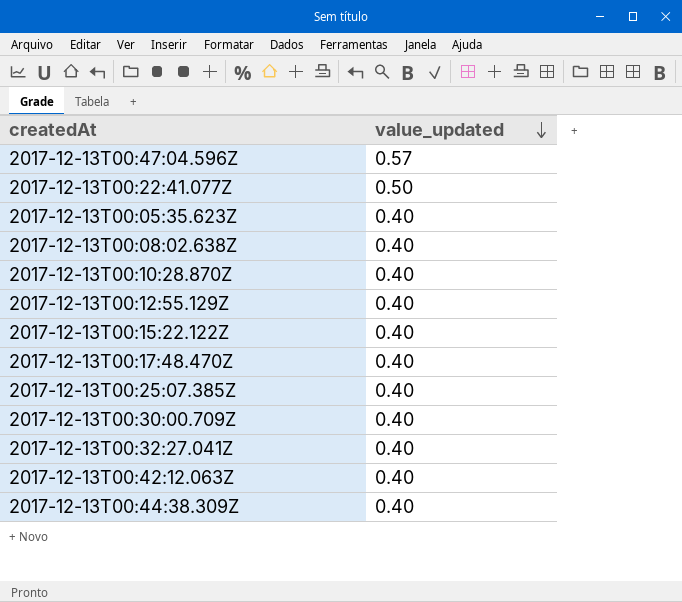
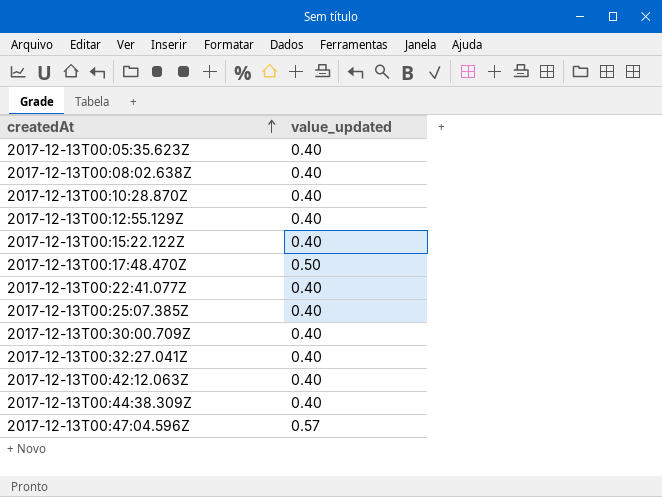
row order: value_updated descending -> createdAt ascending
2017-12-13T00:17:48.470Z | value_updated: 0.40 -> 0.50
2017-12-13T00:22:41.077Z | value_updated: 0.50 -> 0.40

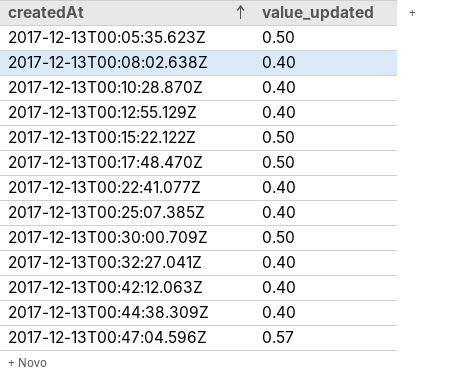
2017-12-13T00:05:35.623Z | value_updated: 0.40 -> 0.50
2017-12-13T00:15:22.122Z | value_updated: 0.40 -> 0.50
2017-12-13T00:30:00.709Z | value_updated: 0.40 -> 0.50

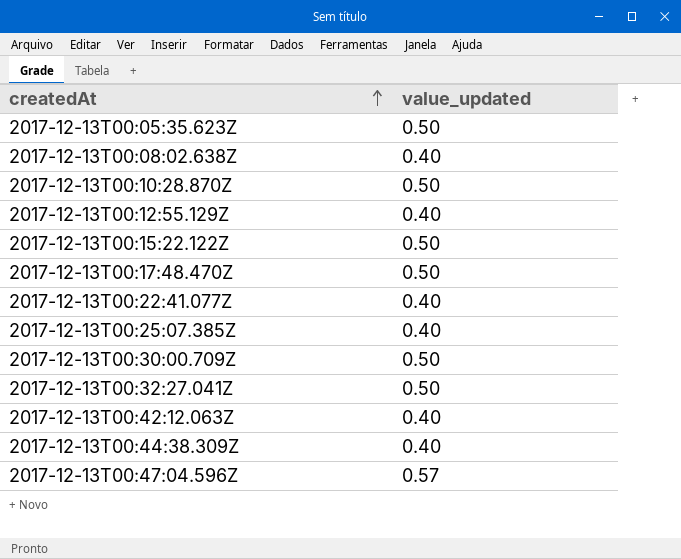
2017-12-13T00:10:28.870Z | value_updated: 0.40 -> 0.50
2017-12-13T00:32:27.041Z | value_updated: 0.40 -> 0.50

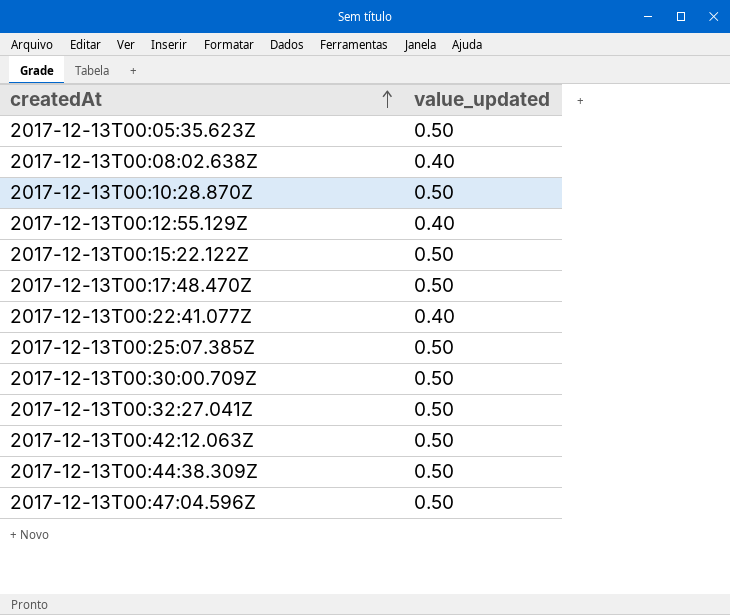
2017-12-13T00:25:07.385Z | value_updated: 0.40 -> 0.50
2017-12-13T00:42:12.063Z | value_updated: 0.40 -> 0.50
2017-12-13T00:44:38.309Z | value_updated: 0.40 -> 0.50
2017-12-13T00:47:04.596Z | value_updated: 0.57 -> 0.50

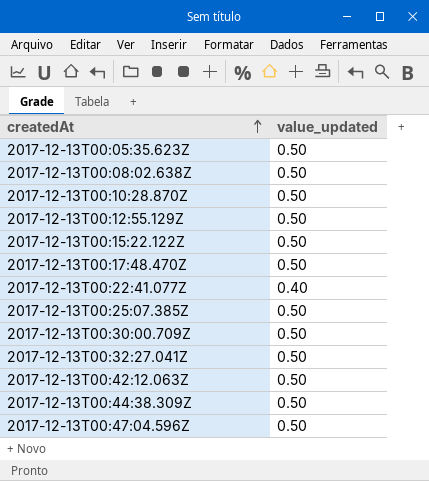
2017-12-13T00:08:02.638Z | value_updated: 0.40 -> 0.50
2017-12-13T00:12:55.129Z | value_updated: 0.40 -> 0.50

